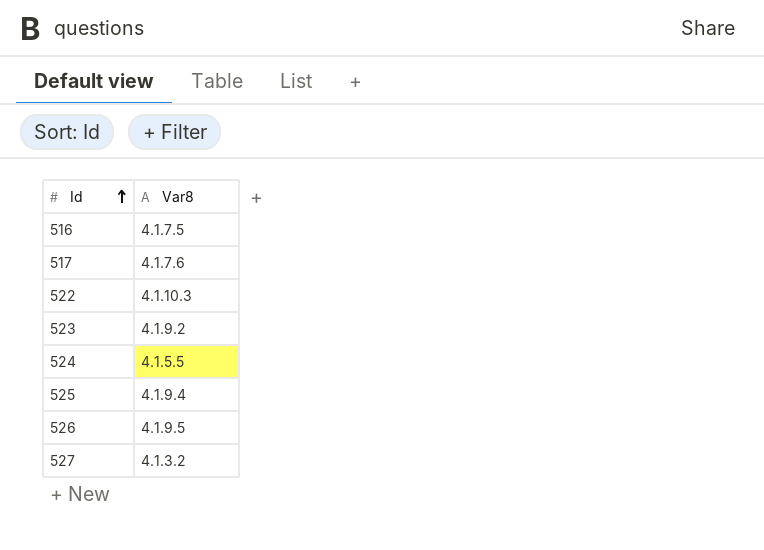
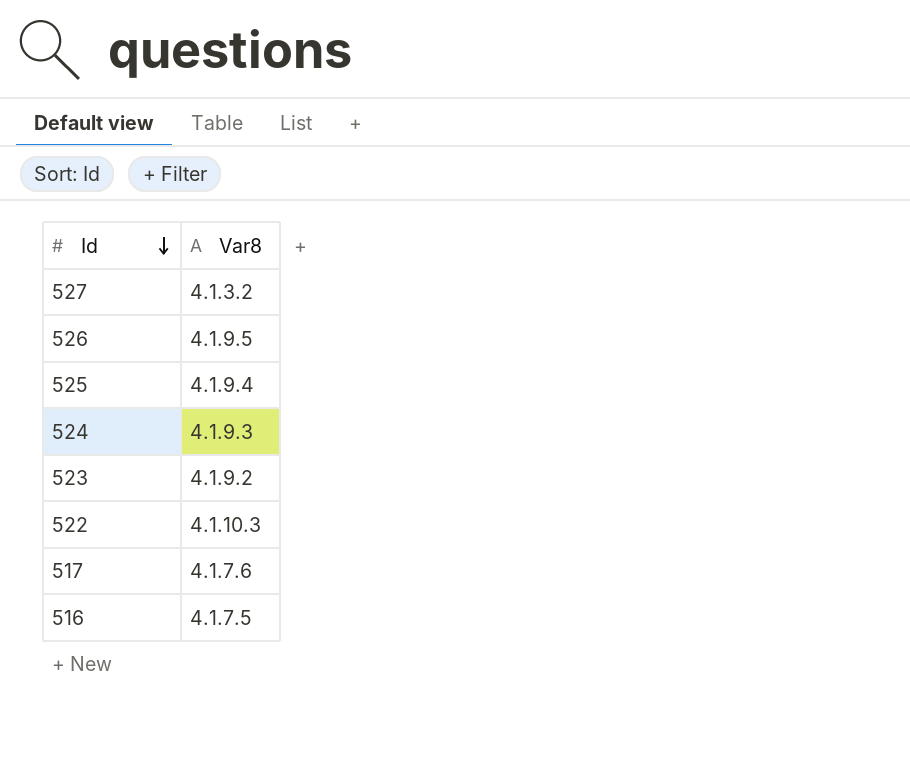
row order: Id ascending -> Id descending
524 | Var8: 4.1.5.5 -> 4.1.9.3

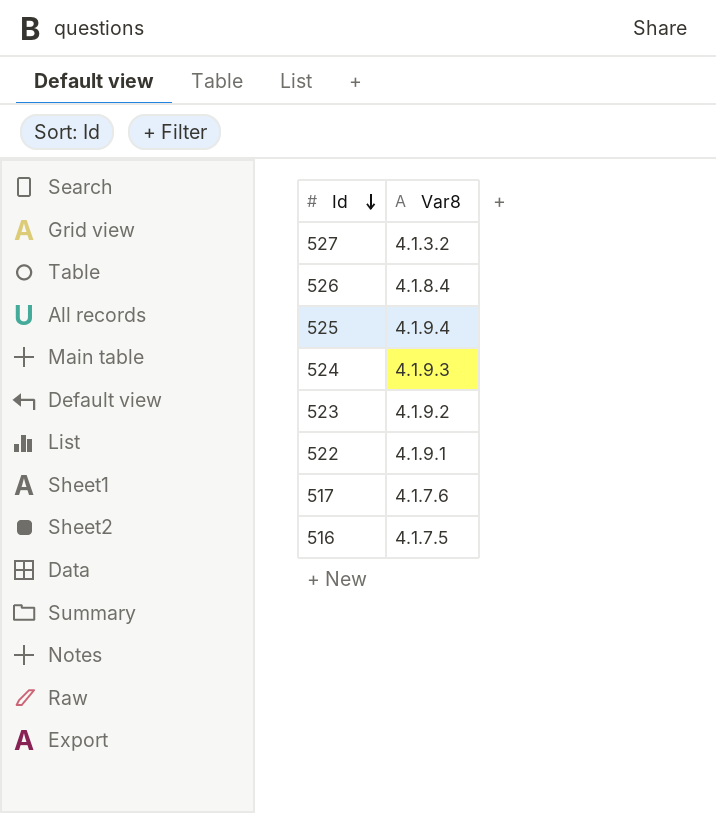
526 | Var8: 4.1.9.5 -> 4.1.8.4
522 | Var8: 4.1.10.3 -> 4.1.9.1

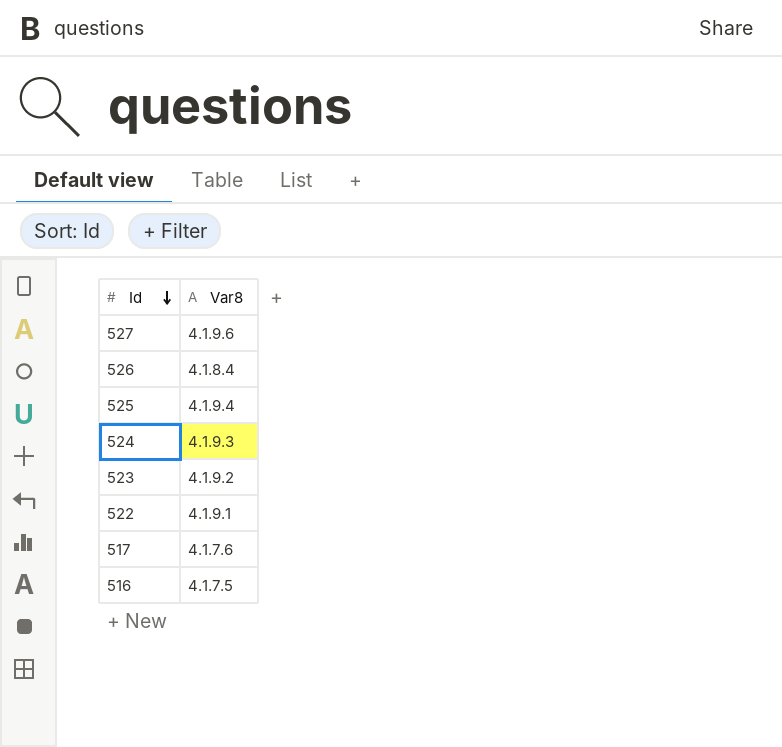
527 | Var8: 4.1.3.2 -> 4.1.9.6

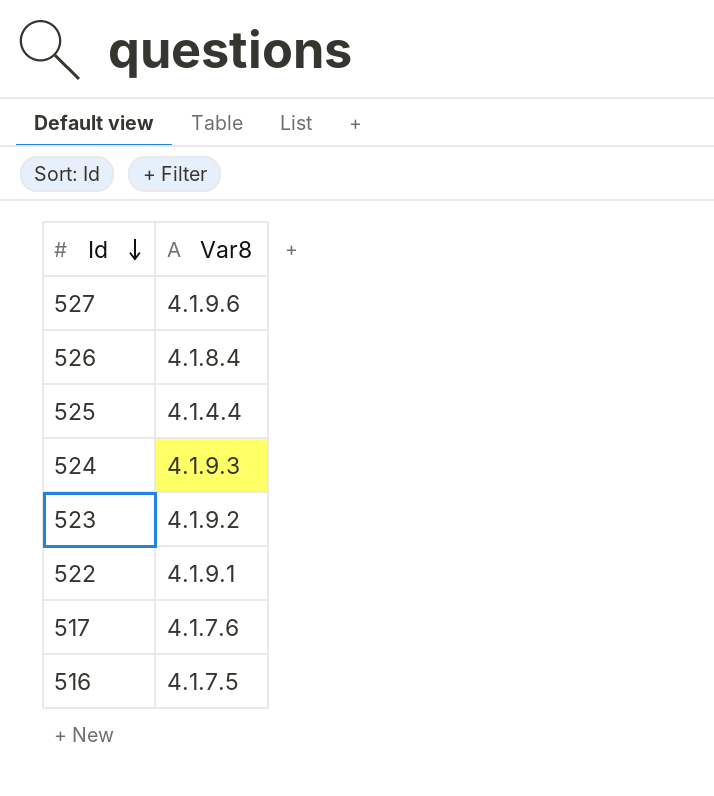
525 | Var8: 4.1.9.4 -> 4.1.4.4

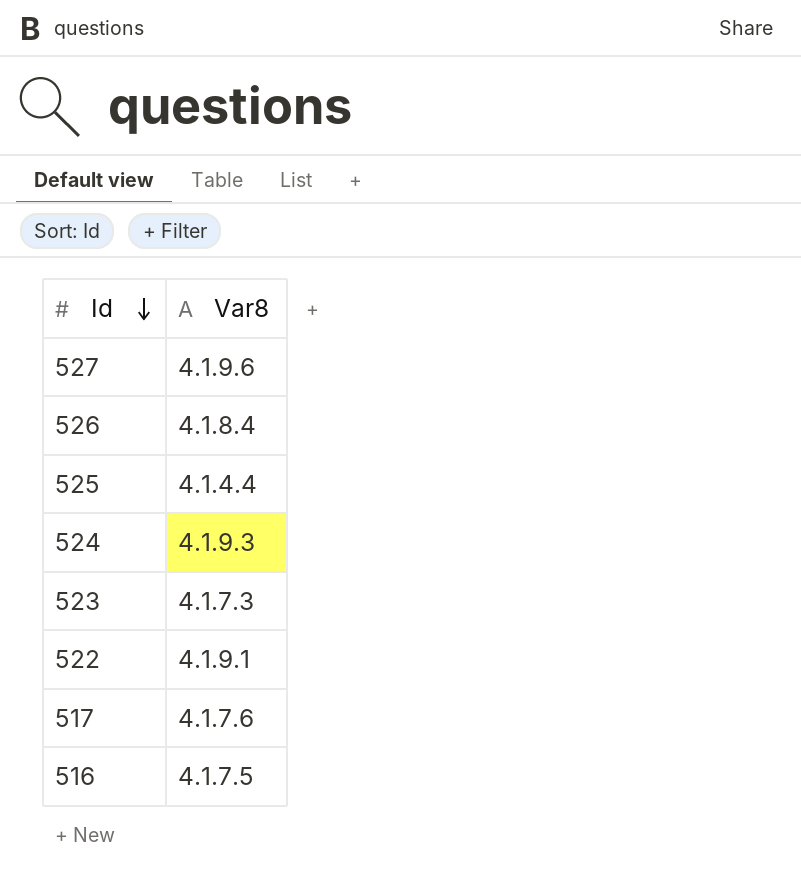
523 | Var8: 4.1.9.2 -> 4.1.7.3

